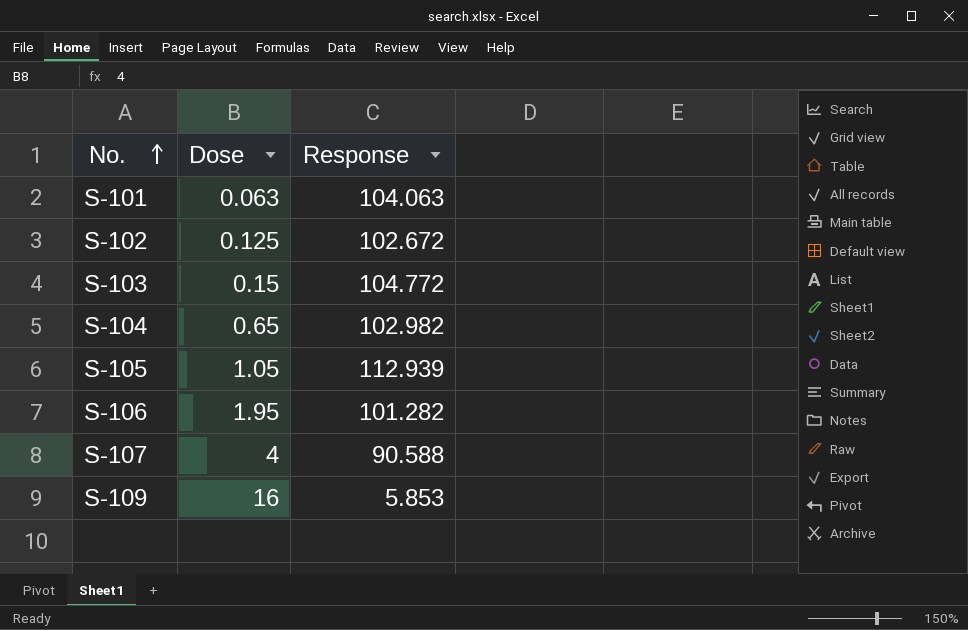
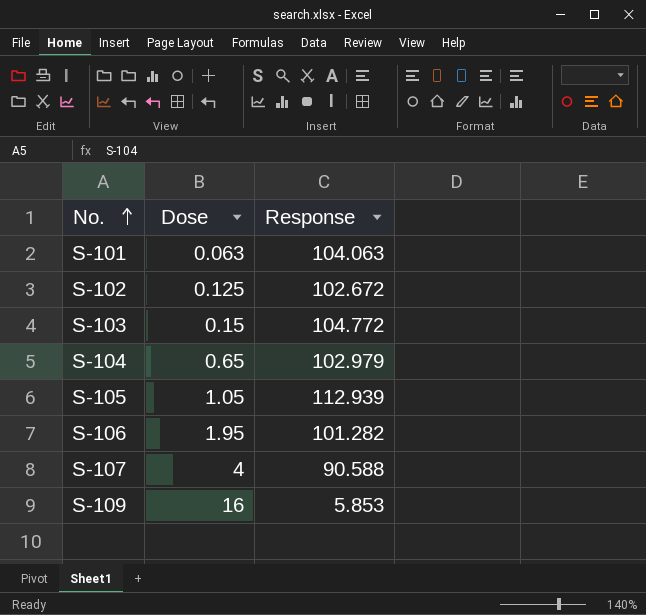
S-104 | Response: 102.982 -> 102.979

